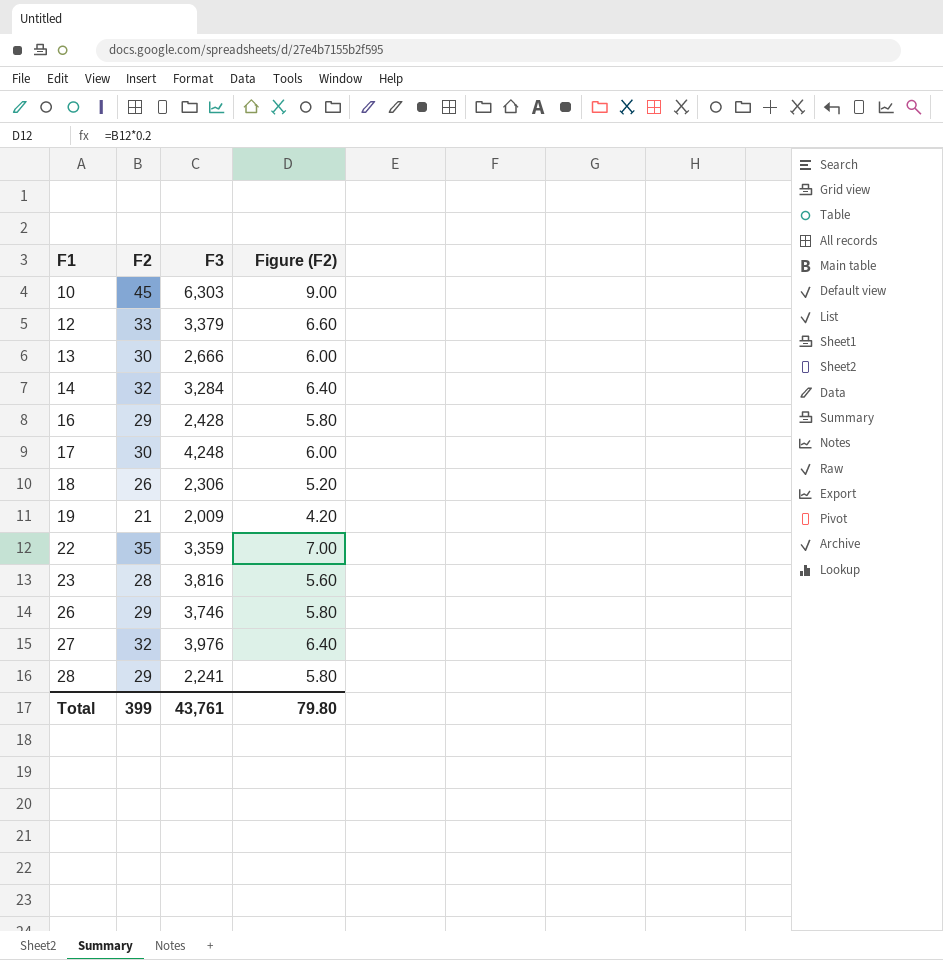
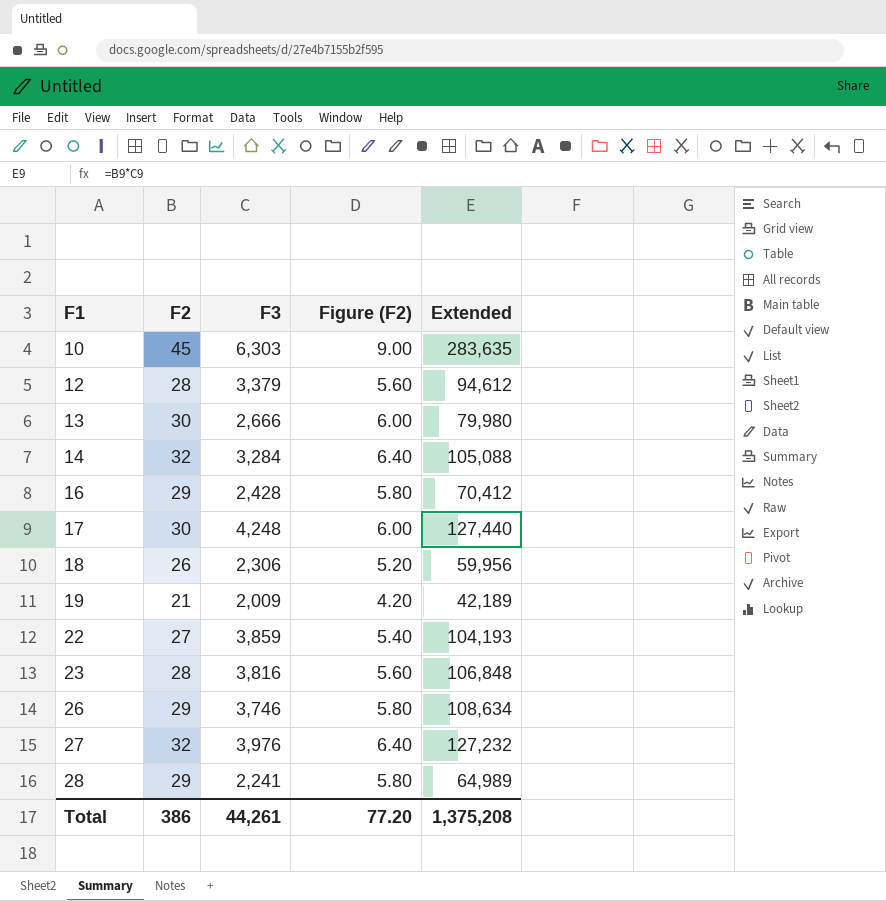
column Extended | formula: none -> [F2] * [F3]
12 | F2: 33 -> 28
12 | Figure (F2): 6.60 -> 5.60
22 | F2: 35 -> 27
22 | F3: 3,359 -> 3,859
22 | Figure (F2): 7.00 -> 5.40
Total | F2: 399 -> 386
Total | F3: 43,761 -> 44,261
Total | Figure (F2): 79.80 -> 77.20

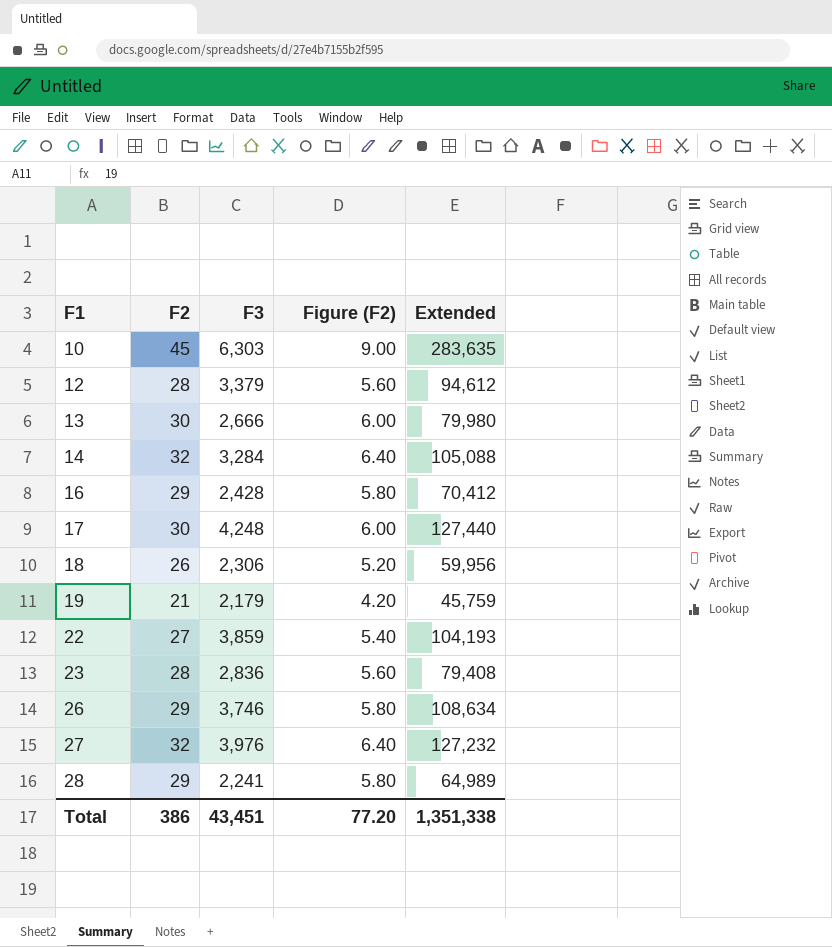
19 | F3: 2,009 -> 2,179
19 | Extended: 42,189 -> 45,759
23 | F3: 3,816 -> 2,836
23 | Extended: 106,848 -> 79,408
Total | F3: 44,261 -> 43,451
Total | Extended: 1,375,208 -> 1,351,338

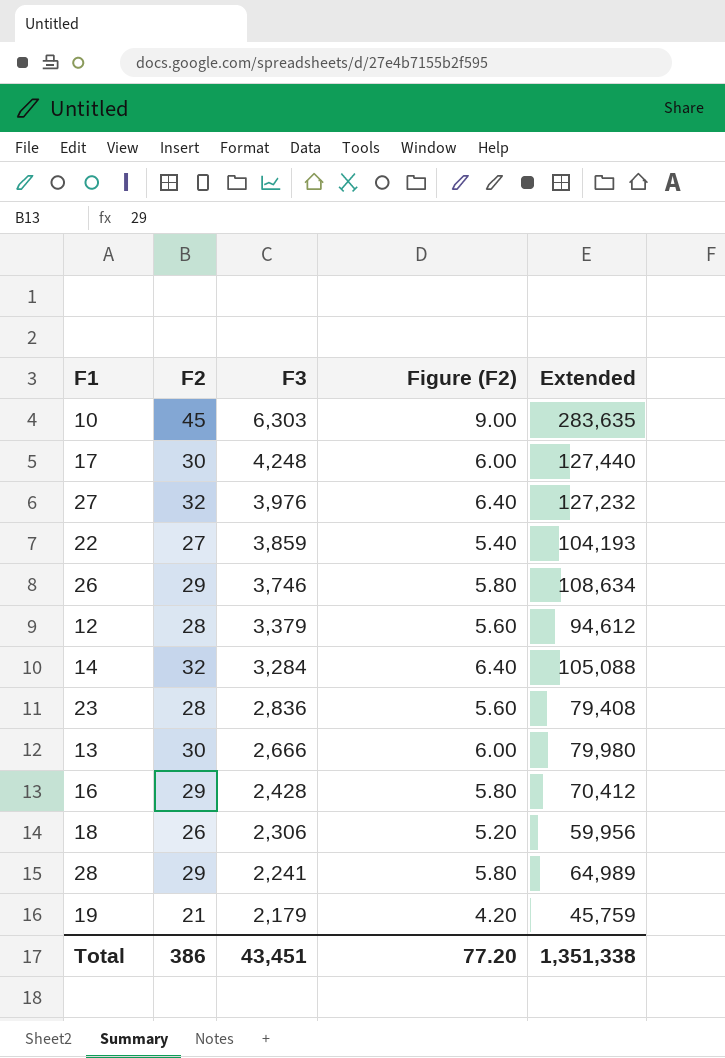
row order: F1 ascending -> F3 descending

